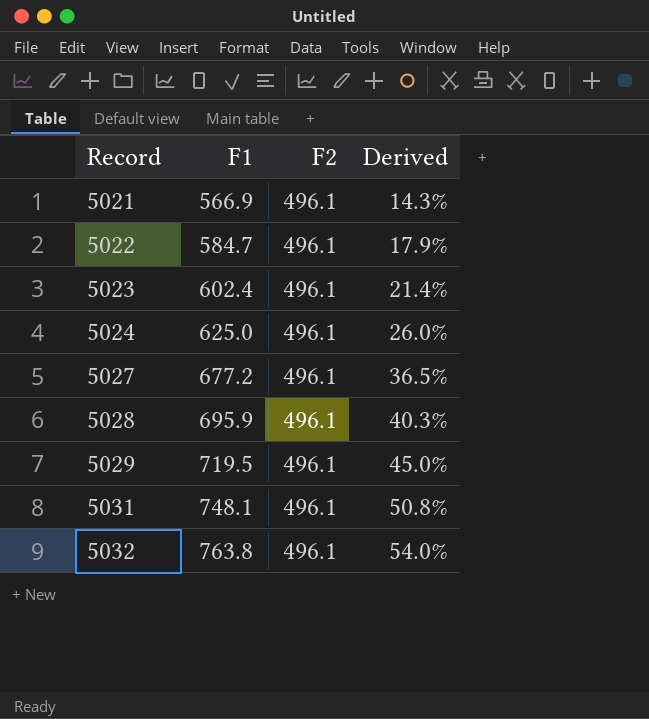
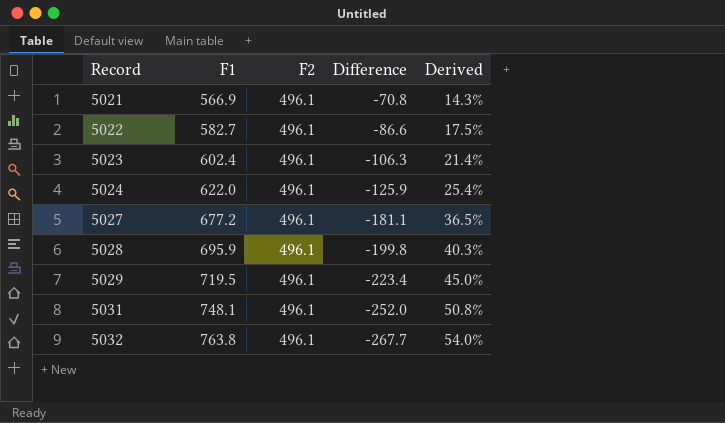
column Difference | formula: none -> [F2] - [F1]
5022 | F1: 584.7 -> 582.7
5022 | Derived: 17.9% -> 17.5%
5024 | F1: 625.0 -> 622.0
5024 | Derived: 26.0% -> 25.4%

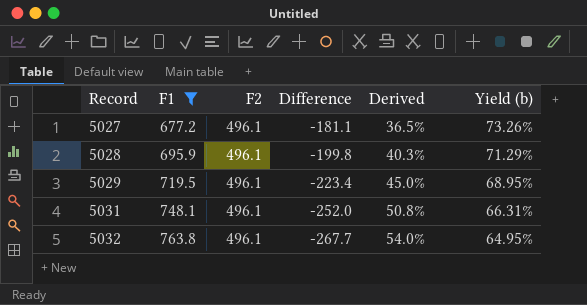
filter: none -> F1 >= 677.2
column Yield (b) | formula: none -> [F2] / [F1]

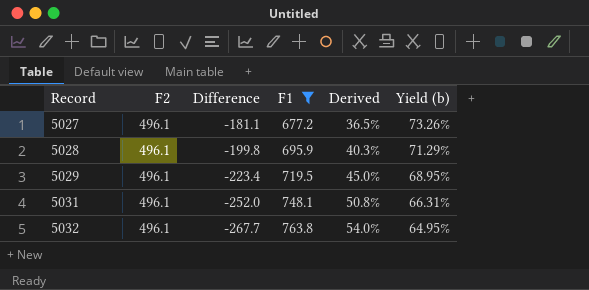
column F1 | position: 2 -> 4

